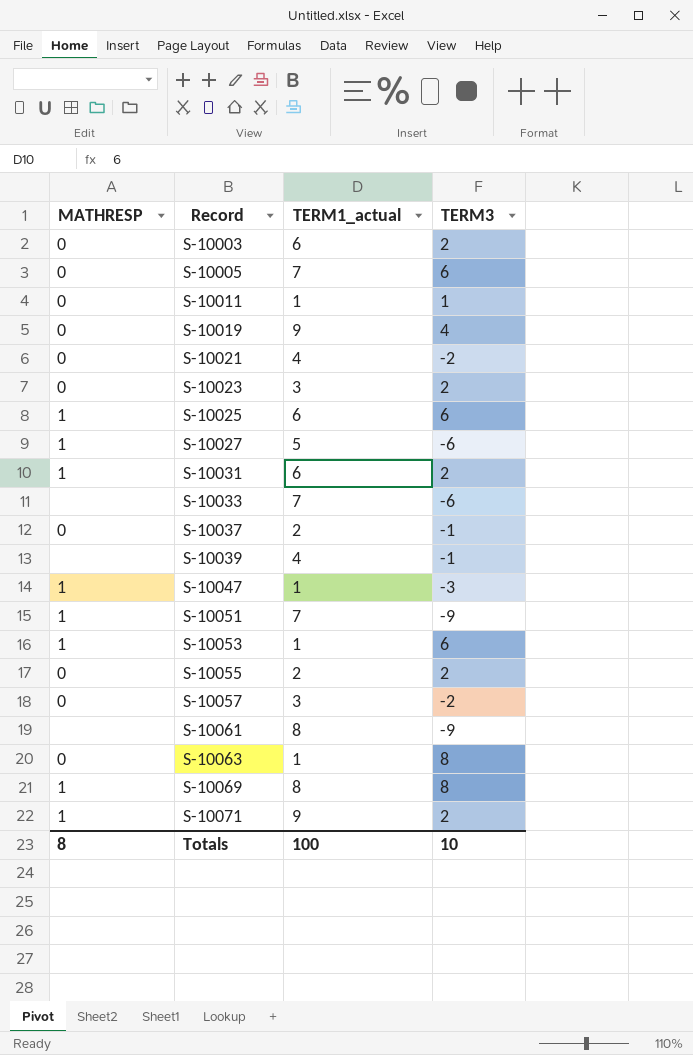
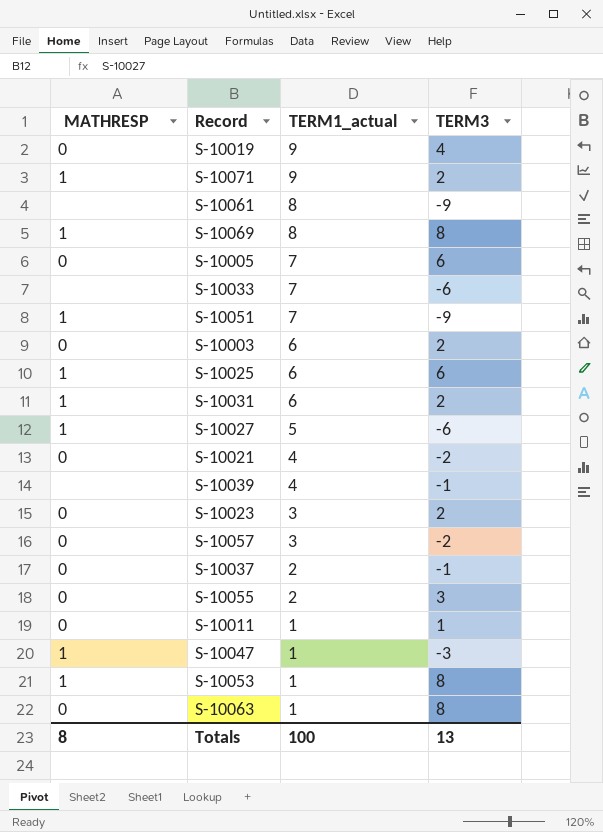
row order: Record ascending -> TERM1_actual descending
S-10055 | TERM3: 2 -> 3
S-10053 | TERM3: 6 -> 8
Totals | TERM3: 10 -> 13

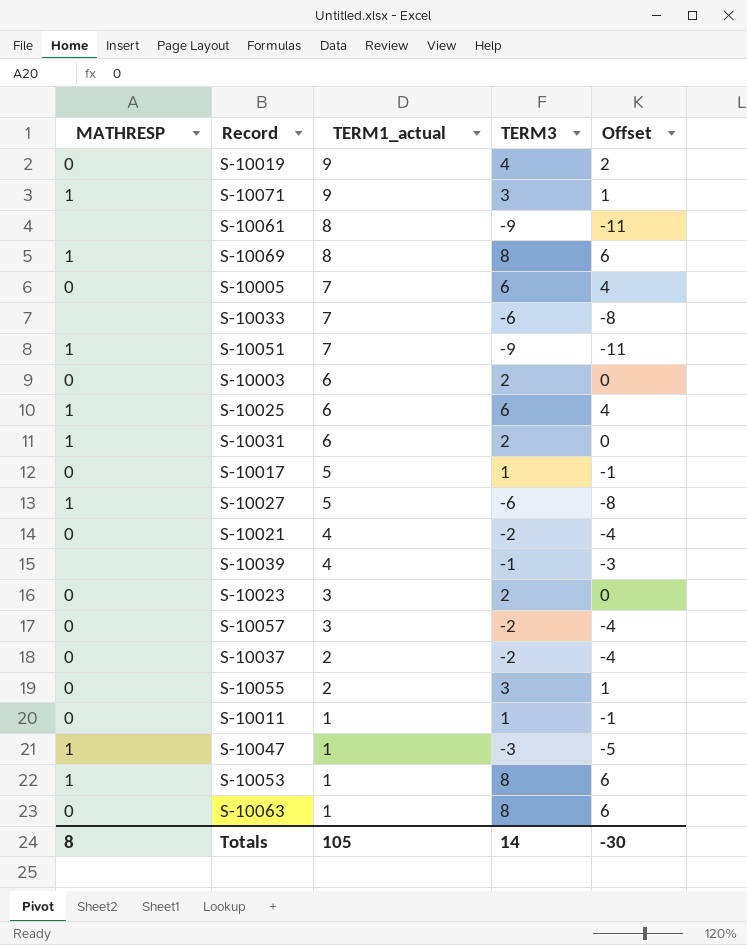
column Offset | formula: none -> [TERM3] - 2
S-10071 | TERM3: 2 -> 3
row S-10017: none -> 0 | 5 | 1 | -1
S-10037 | TERM3: -1 -> -2
Totals | TERM1_actual: 100 -> 105
Totals | TERM3: 13 -> 14

